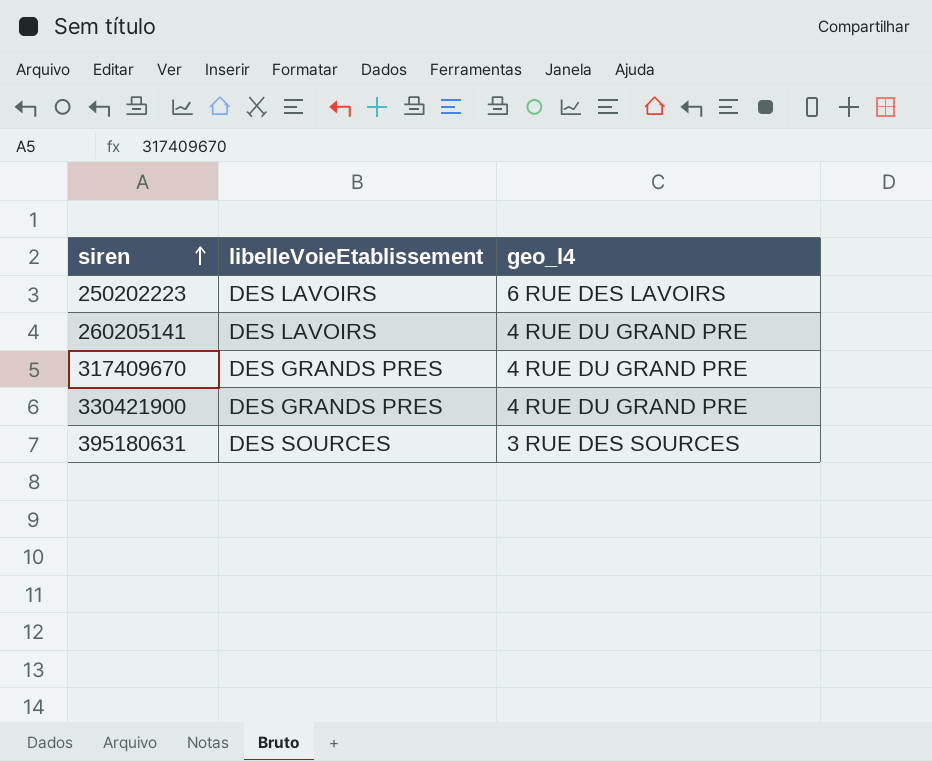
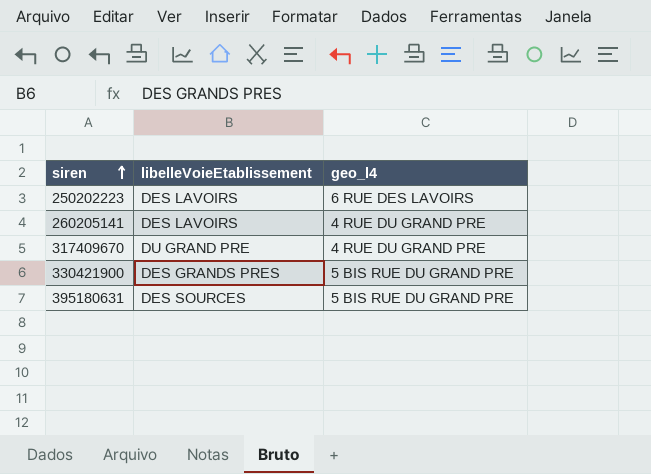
317409670 | libelleVoieEtablissement: DES GRANDS PRES -> DU GRAND PRE
330421900 | geo_l4: 4 RUE DU GRAND PRE -> 5 BIS RUE DU GRAND PRE
395180631 | geo_l4: 3 RUE DES SOURCES -> 5 BIS RUE DU GRAND PRE

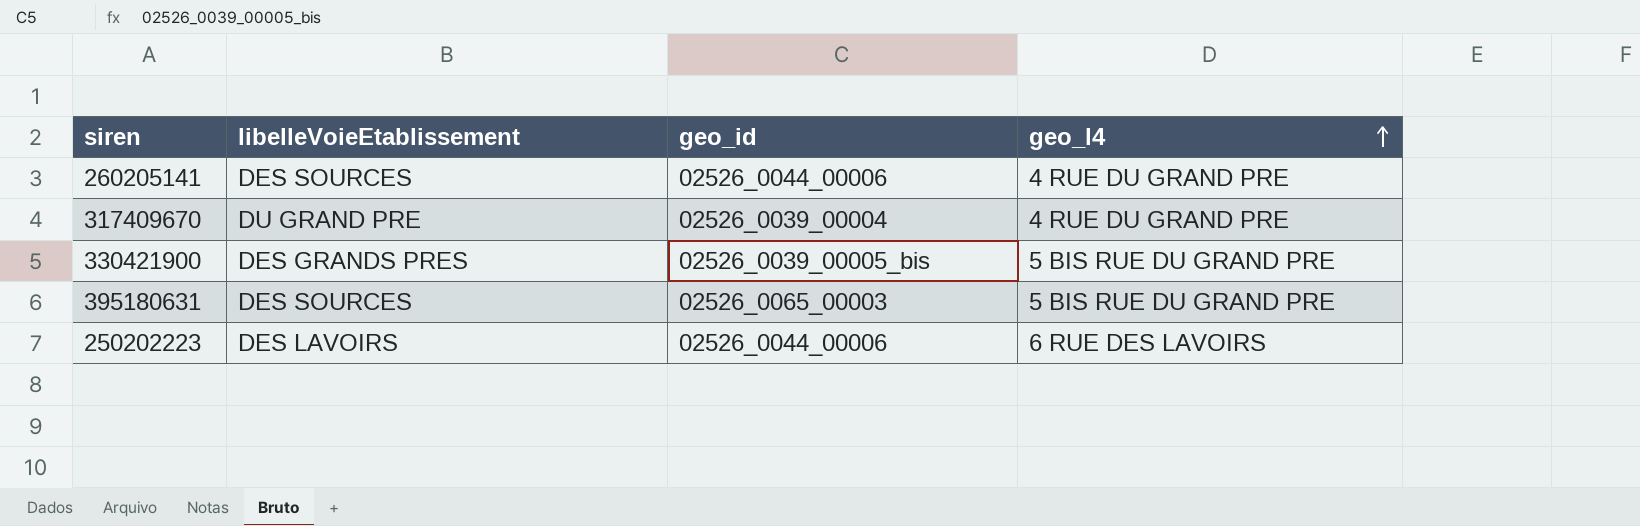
row order: siren ascending -> geo_l4 ascending
column geo_id | position: none -> 3
260205141 | libelleVoieEtablissement: DES LAVOIRS -> DES SOURCES

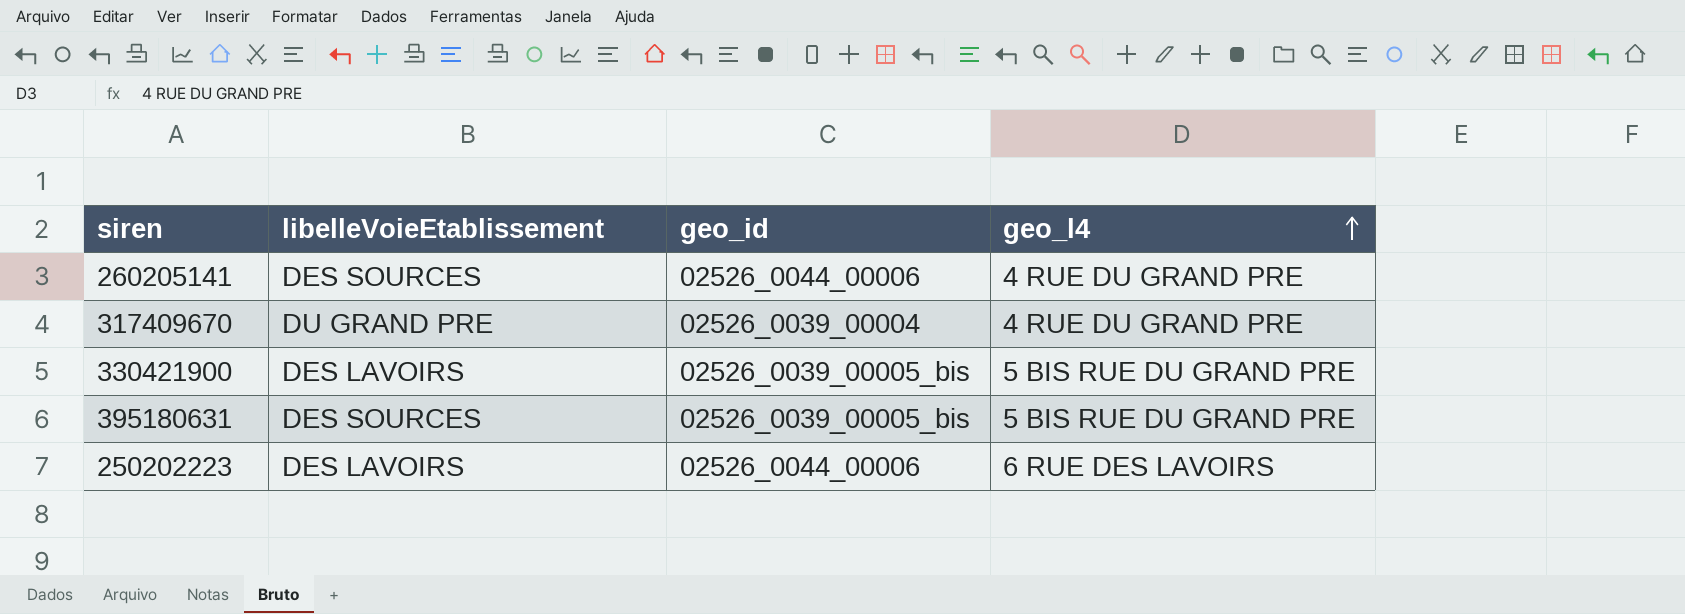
330421900 | libelleVoieEtablissement: DES GRANDS PRES -> DES LAVOIRS
395180631 | geo_id: 02526_0065_00003 -> 02526_0039_00005_bis

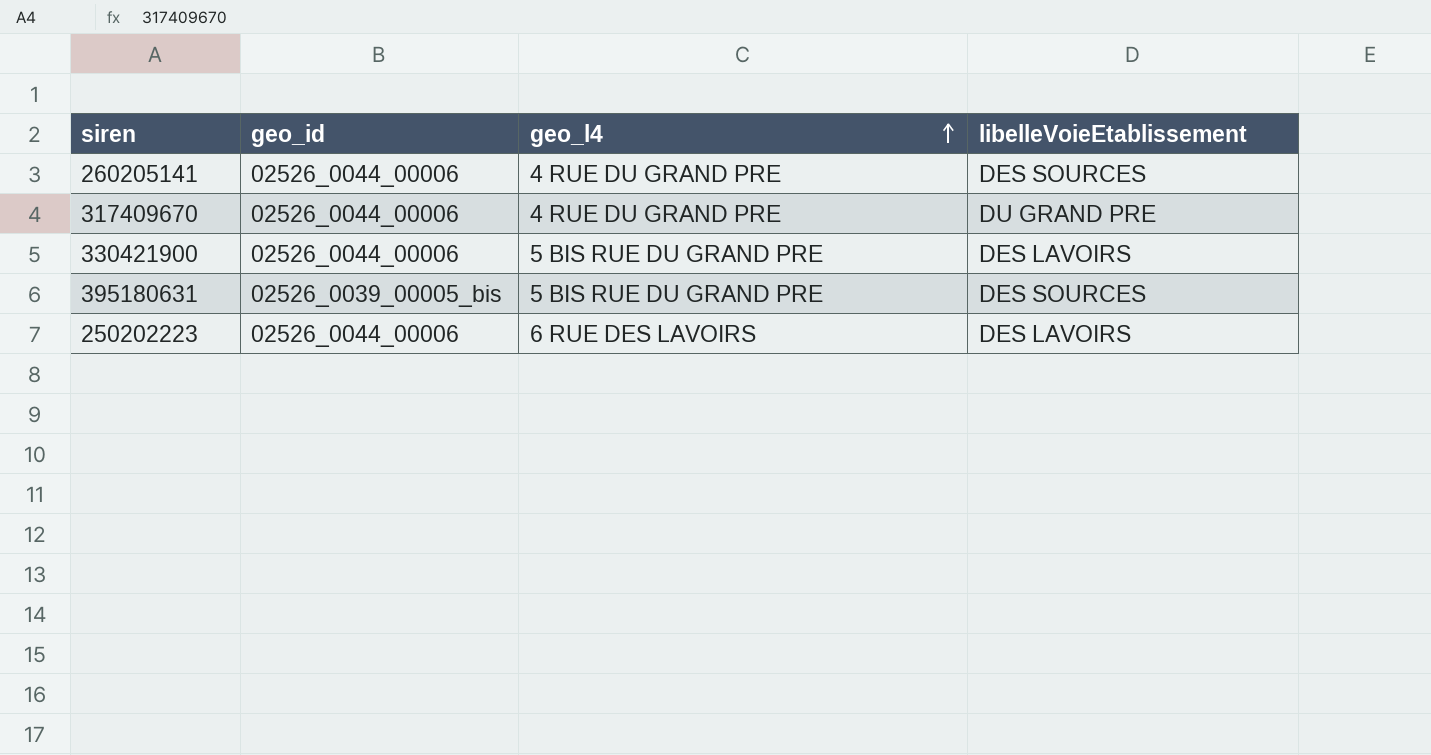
column libelleVoieEtablissement | position: 2 -> 4
317409670 | geo_id: 02526_0039_00004 -> 02526_0044_00006
330421900 | geo_id: 02526_0039_00005_bis -> 02526_0044_00006

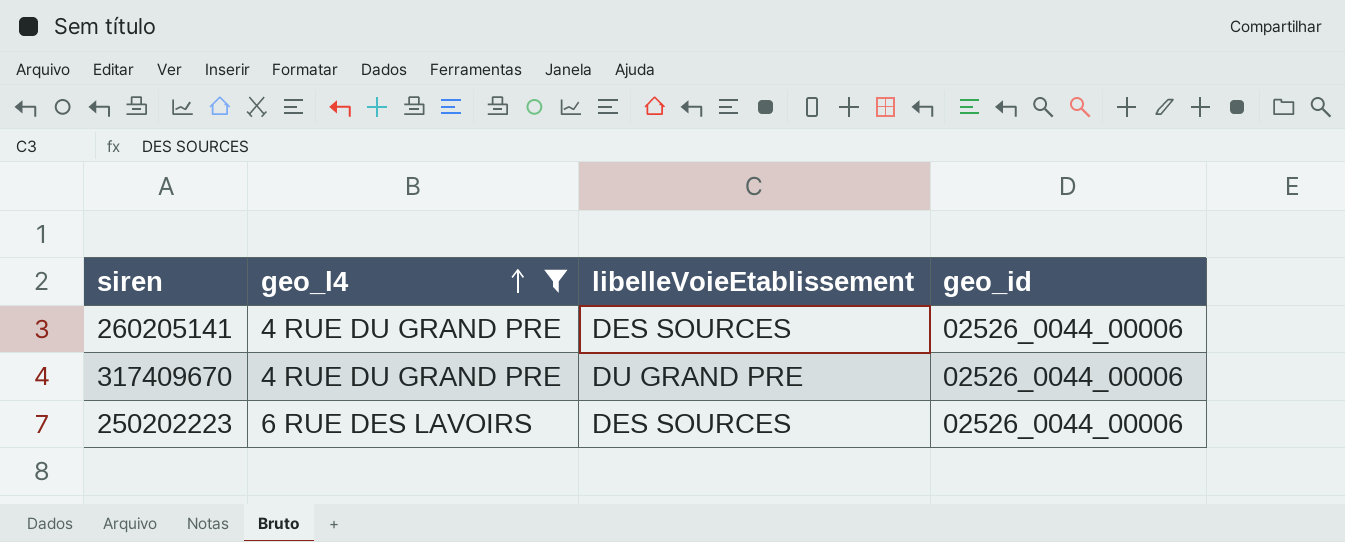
filter: none -> geo_l4 != 5 BIS RUE DU GRAND PRE
column geo_id | position: 2 -> 4
250202223 | libelleVoieEtablissement: DES LAVOIRS -> DES SOURCES

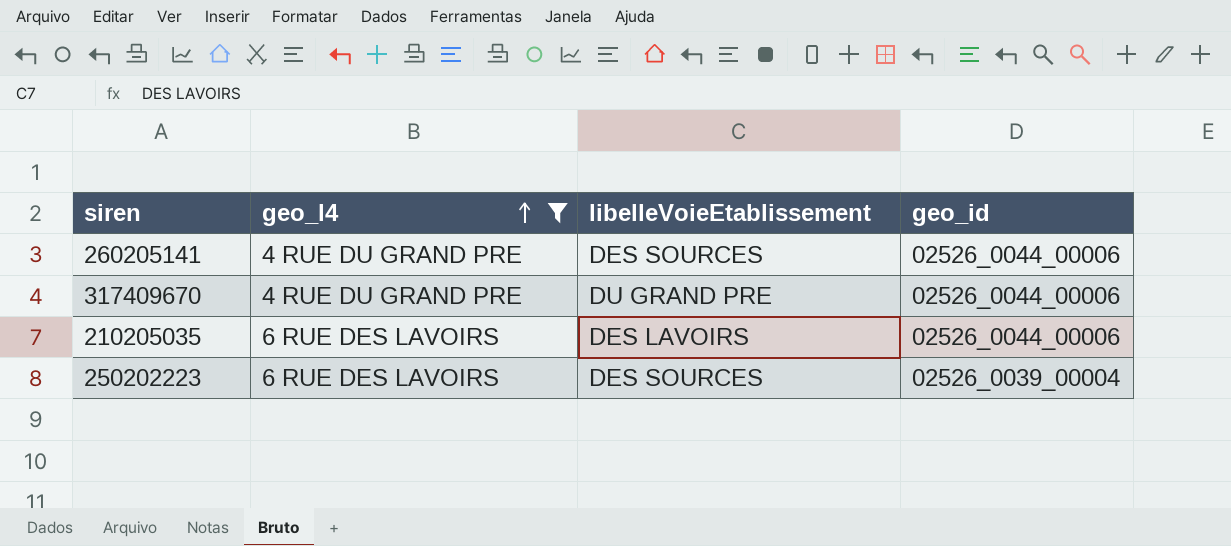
row 210205035: none -> 6 RUE DES LAVOIRS | DES LAVOIRS | 02526_0044_00006
250202223 | geo_id: 02526_0044_00006 -> 02526_0039_00004

